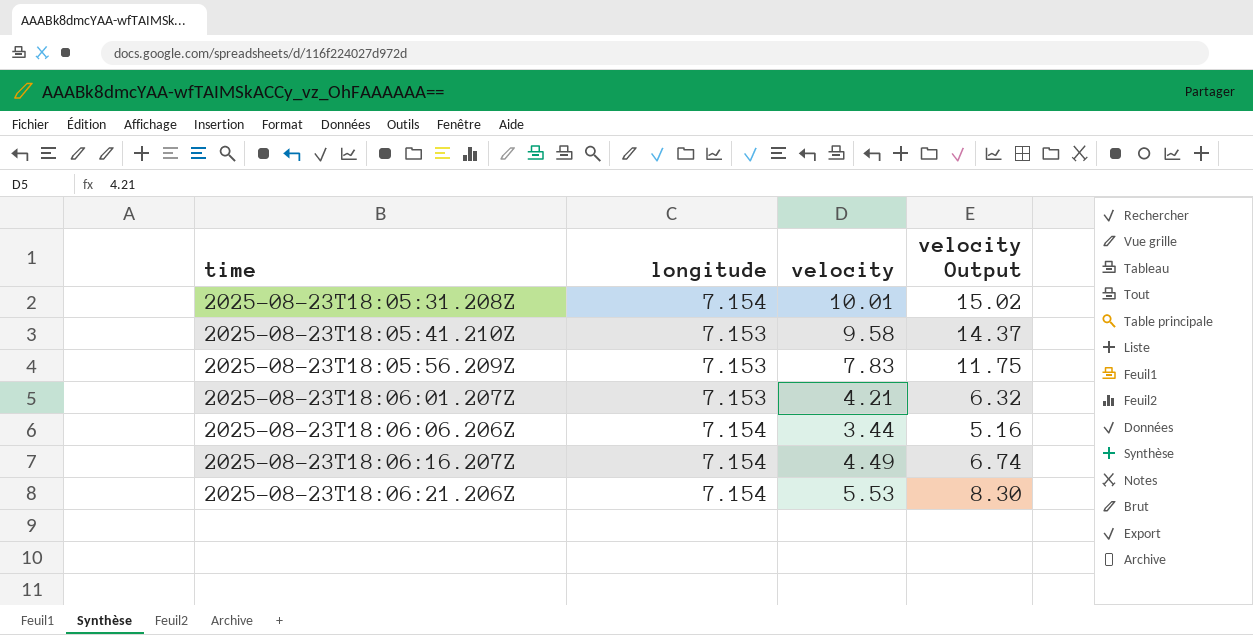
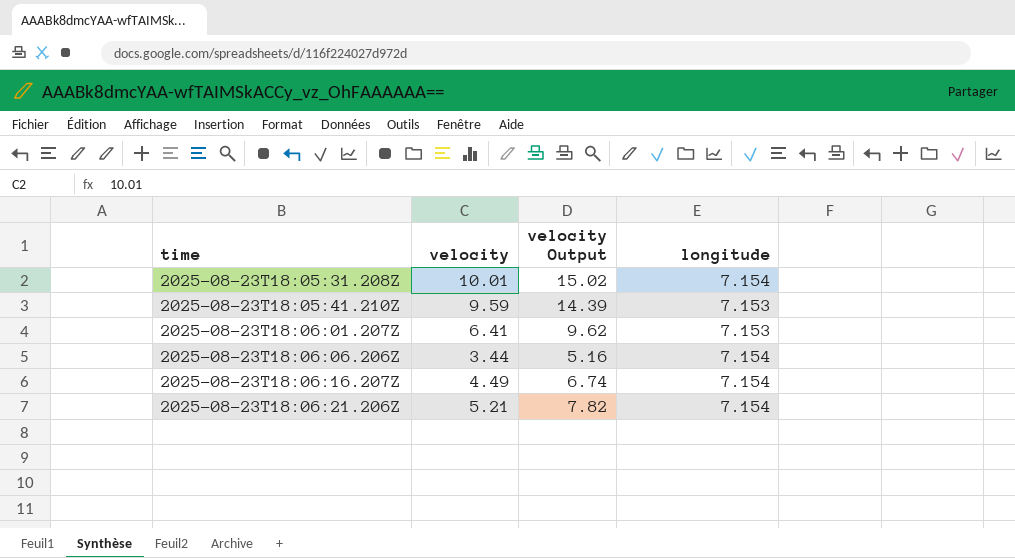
column longitude | position: 2 -> 4
row 2025-08-23T18:05:56.209Z: 7.153 | 7.83 | 11.75 -> none
2025-08-23T18:05:41.210Z | velocity: 9.58 -> 9.59
2025-08-23T18:05:41.210Z | velocity Output: 14.37 -> 14.39
2025-08-23T18:06:01.207Z | velocity: 4.21 -> 6.41
2025-08-23T18:06:01.207Z | velocity Output: 6.32 -> 9.62
2025-08-23T18:06:21.206Z | velocity: 5.53 -> 5.21
2025-08-23T18:06:21.206Z | velocity Output: 8.30 -> 7.82

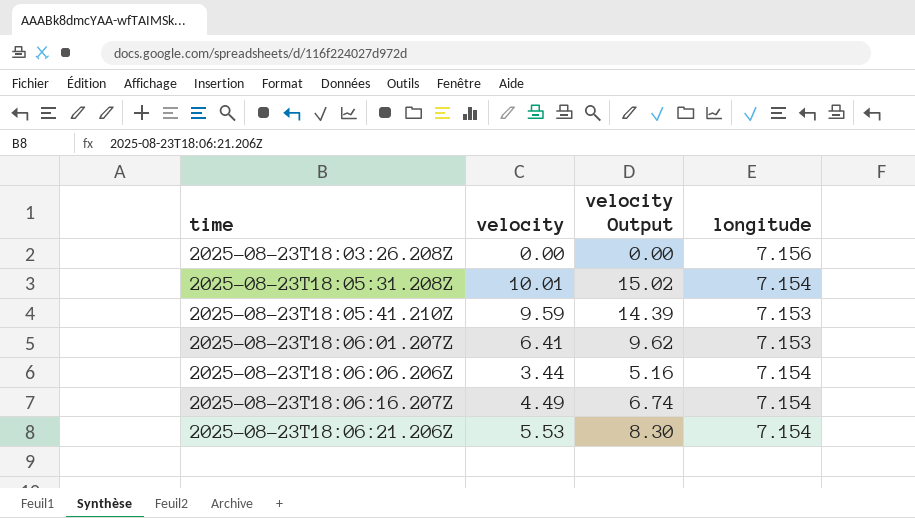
row 2025-08-23T18:03:26.208Z: none -> 0.00 | 0.00 | 7.156
2025-08-23T18:06:21.206Z | velocity: 5.21 -> 5.53
2025-08-23T18:06:21.206Z | velocity Output: 7.82 -> 8.30

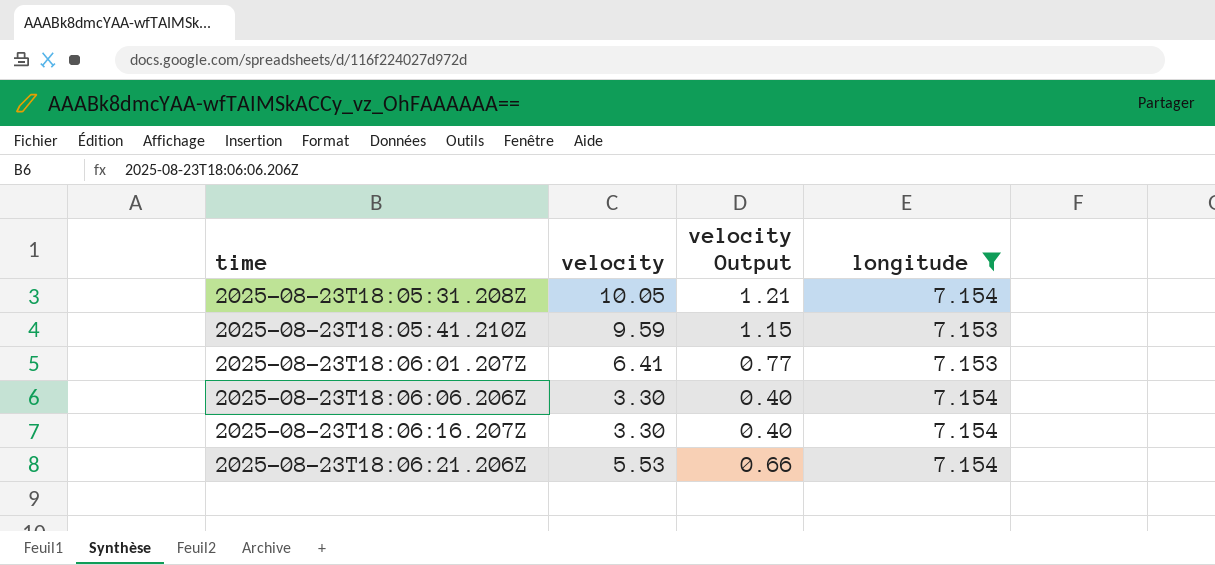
filter: none -> longitude != 7.156
column velocity Output | formula: [velocity] * 1.5 -> [velocity] * 0.12
2025-08-23T18:05:31.208Z | velocity: 10.01 -> 10.05
2025-08-23T18:06:06.206Z | velocity: 3.44 -> 3.30
2025-08-23T18:06:16.207Z | velocity: 4.49 -> 3.30

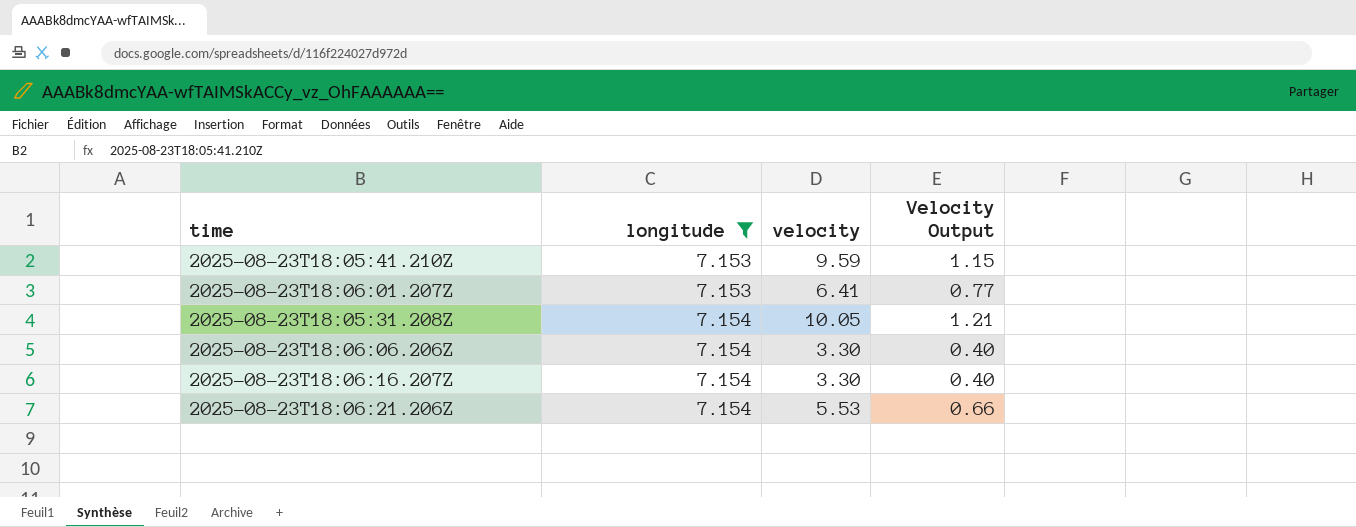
row order: time ascending -> longitude ascending
column longitude | position: 4 -> 2
column name: velocity Output -> Velocity Output

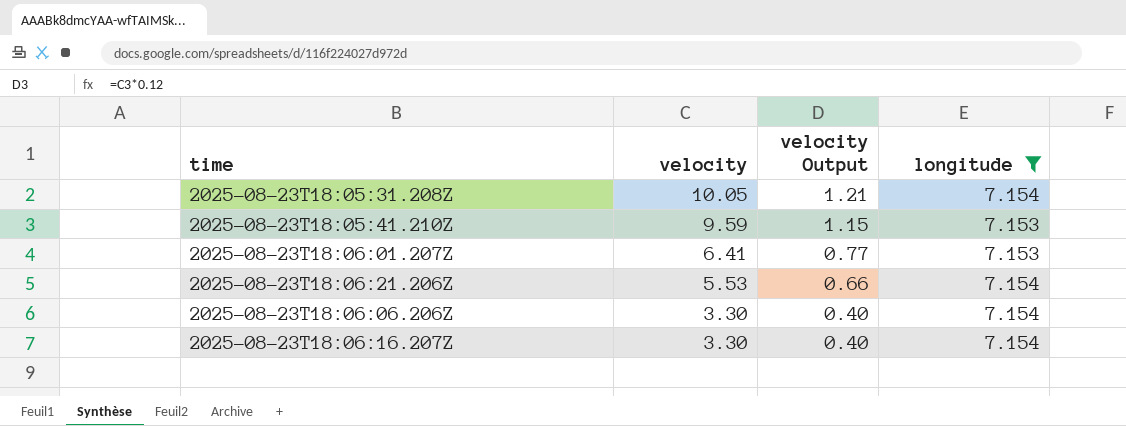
row order: longitude ascending -> velocity descending
column name: Velocity Output -> velocity Output
column longitude | position: 2 -> 4

